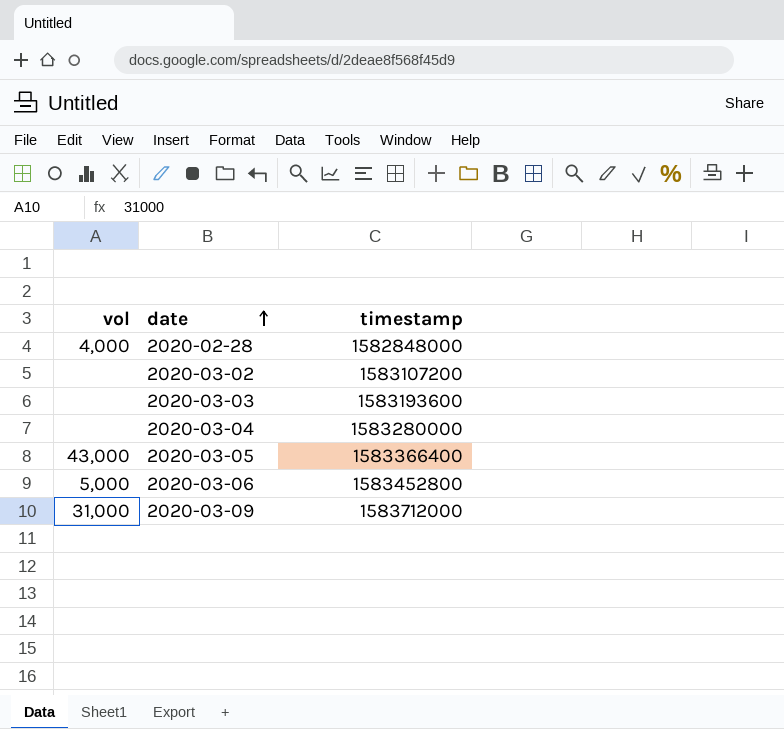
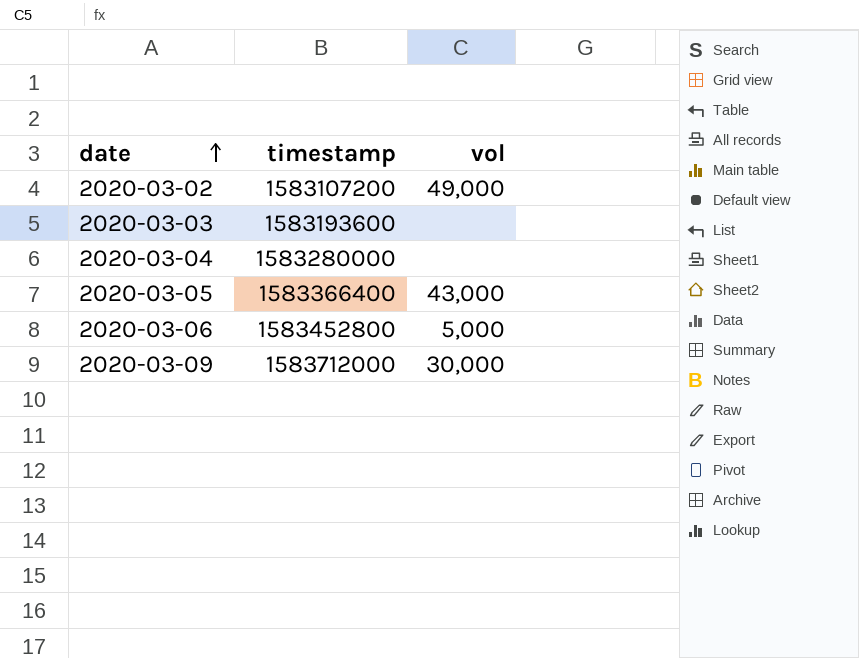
column vol | position: 1 -> 3
row 2020-02-28: 4,000 | 1582848000 -> none
2020-03-02 | vol: none -> 49,000
2020-03-09 | vol: 31,000 -> 30,000

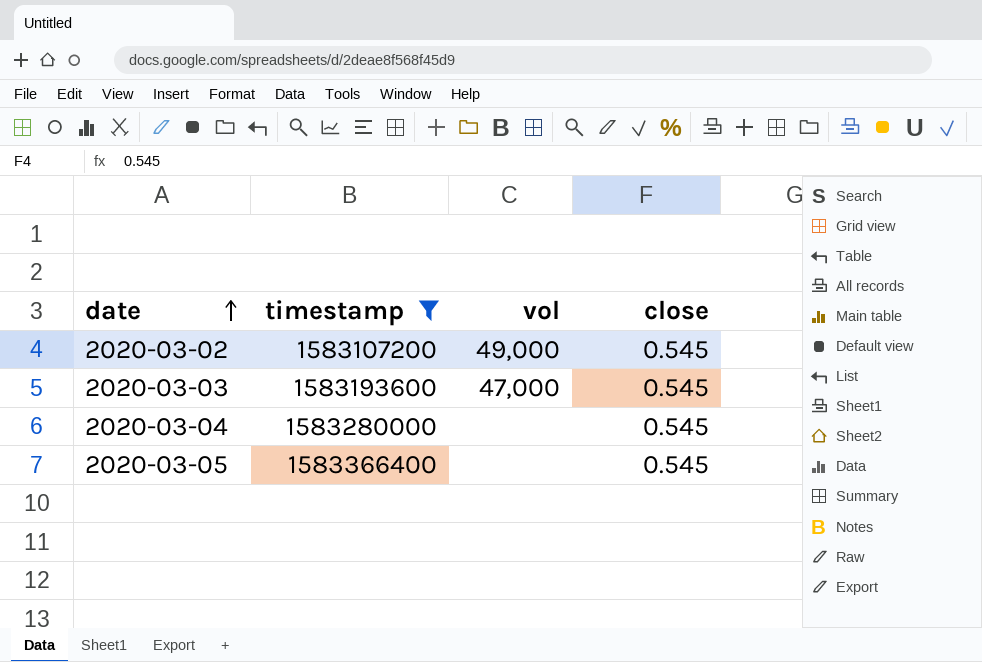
filter: none -> timestamp <= 1583366400
column close | position: none -> 4
2020-03-03 | vol: none -> 47,000
2020-03-05 | vol: 43,000 -> none

